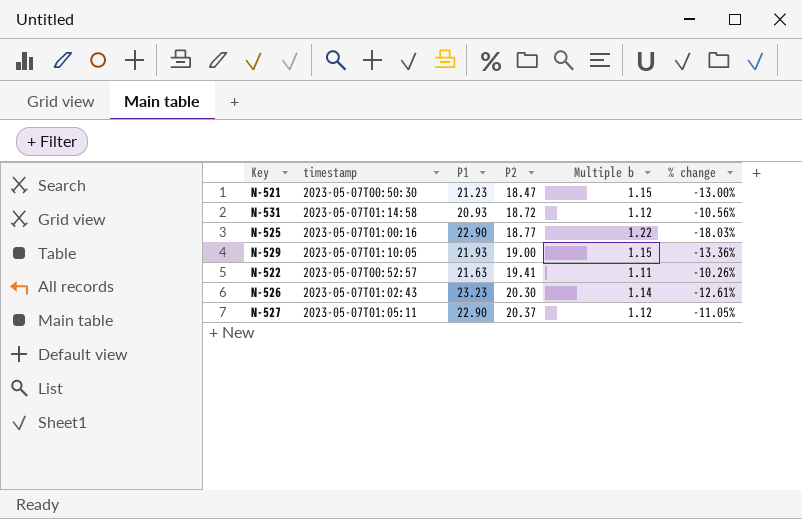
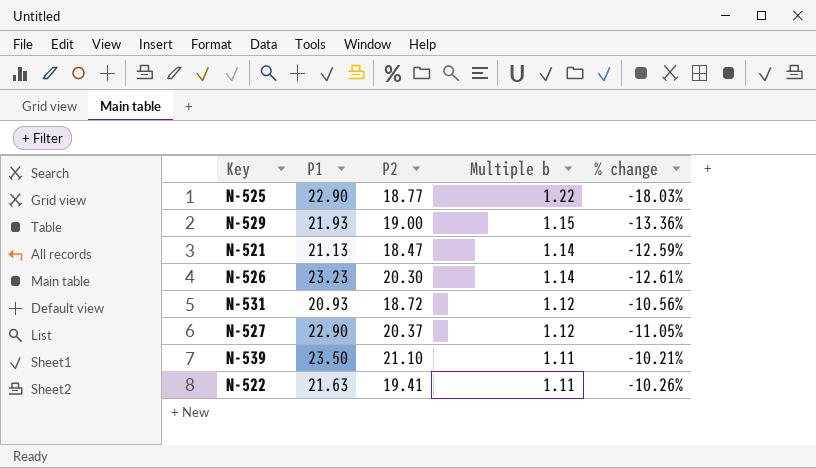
row order: P2 ascending -> Multiple b descending
column timestamp | position: 2 -> none
N-521 | P1: 21.23 -> 21.13
N-521 | Multiple b: 1.15 -> 1.14
N-521 | % change: -13.00% -> -12.59%
row N-539: none -> 23.50 | 21.10 | 1.11 | -10.21%

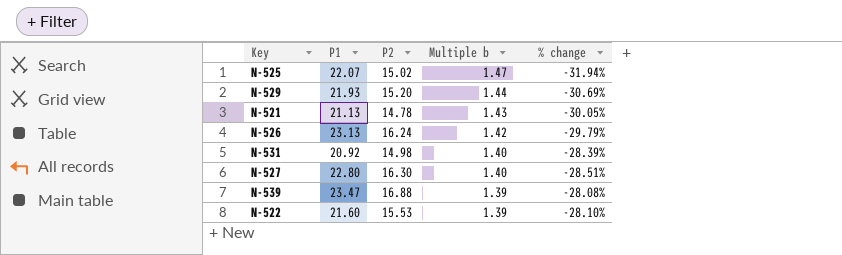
N-525 | P1: 22.90 -> 22.07
N-525 | P2: 18.77 -> 15.02
N-525 | Multiple b: 1.22 -> 1.47
N-525 | % change: -18.03% -> -31.94%
N-529 | P2: 19.00 -> 15.20
N-529 | Multiple b: 1.15 -> 1.44
N-529 | % change: -13.36% -> -30.69%
N-521 | P2: 18.47 -> 14.78
N-521 | Multiple b: 1.14 -> 1.43
N-521 | % change: -12.59% -> -30.05%
N-526 | P1: 23.23 -> 23.13
N-526 | P2: 20.30 -> 16.24
N-526 | Multiple b: 1.14 -> 1.42
N-526 | % change: -12.61% -> -29.79%
N-531 | P1: 20.93 -> 20.92
N-531 | P2: 18.72 -> 14.98
N-531 | Multiple b: 1.12 -> 1.40
N-531 | % change: -10.56% -> -28.39%
N-527 | P1: 22.90 -> 22.80
N-527 | P2: 20.37 -> 16.30
N-527 | Multiple b: 1.12 -> 1.40
N-527 | % change: -11.05% -> -28.51%
N-539 | P1: 23.50 -> 23.47
N-539 | P2: 21.10 -> 16.88
N-539 | Multiple b: 1.11 -> 1.39
N-539 | % change: -10.21% -> -28.08%
N-522 | P1: 21.63 -> 21.60
N-522 | P2: 19.41 -> 15.53
N-522 | Multiple b: 1.11 -> 1.39
N-522 | % change: -10.26% -> -28.10%

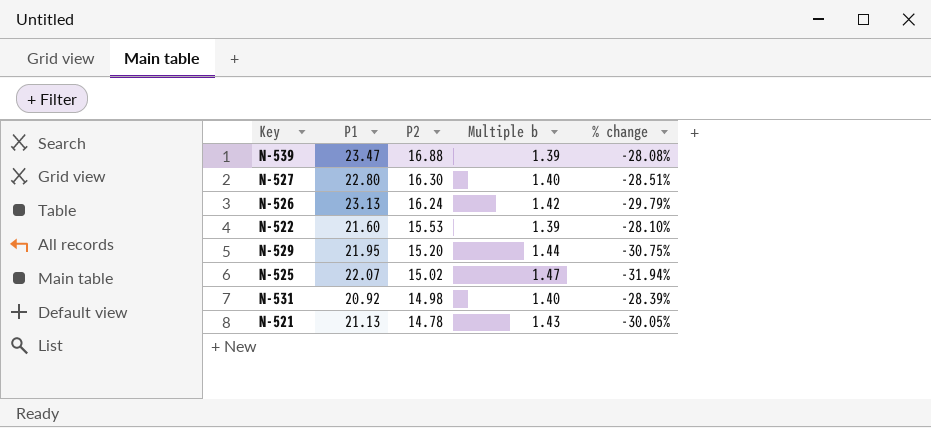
row order: Multiple b descending -> P2 descending
N-529 | P1: 21.93 -> 21.95
N-529 | % change: -30.69% -> -30.75%

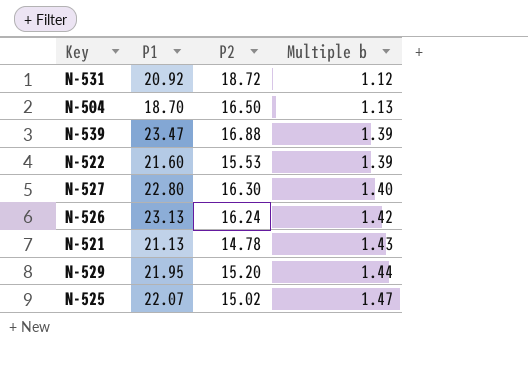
row order: P2 descending -> Multiple b ascending
column % change | formula: ([P2] - [P1]) / [P1] -> none
N-531 | P2: 14.98 -> 18.72
N-531 | Multiple b: 1.40 -> 1.12
row N-504: none -> 18.70 | 16.50 | 1.13

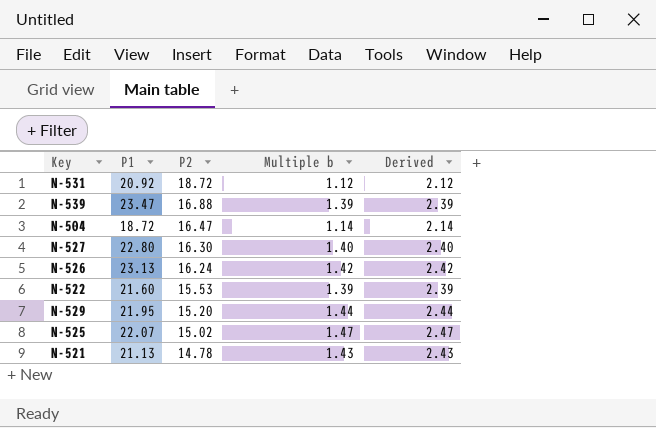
row order: Multiple b ascending -> P2 descending
column Derived | formula: none -> [Multiple b] + 1
N-504 | P1: 18.70 -> 18.72
N-504 | P2: 16.50 -> 16.47
N-504 | Multiple b: 1.13 -> 1.14

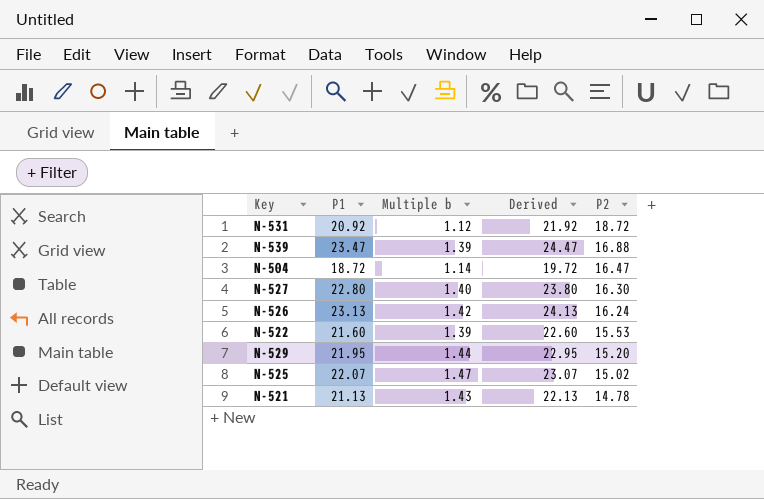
column Derived | formula: [Multiple b] + 1 -> [P1] + 1
column P2 | position: 3 -> 5

